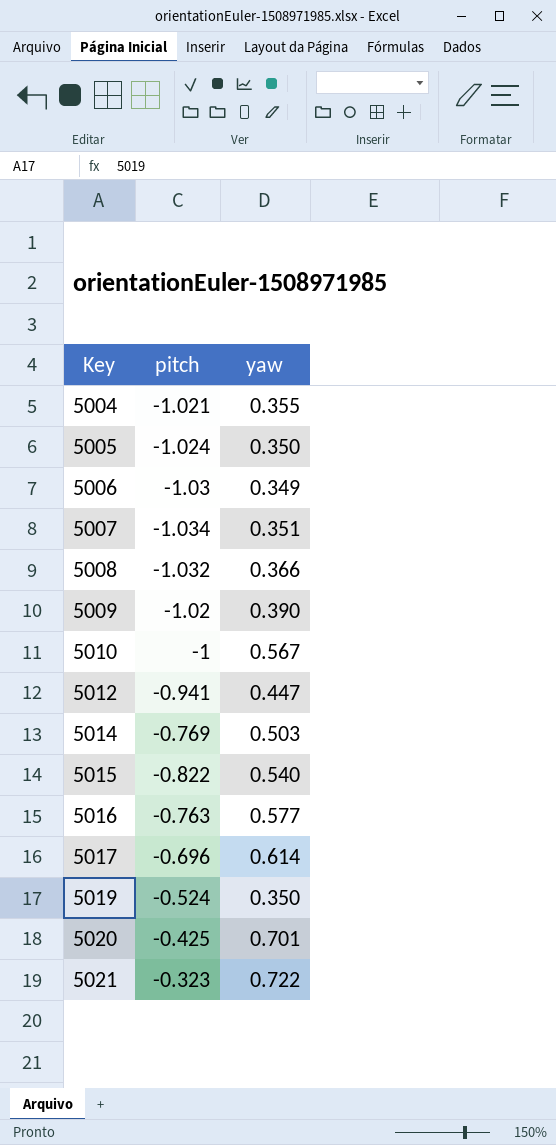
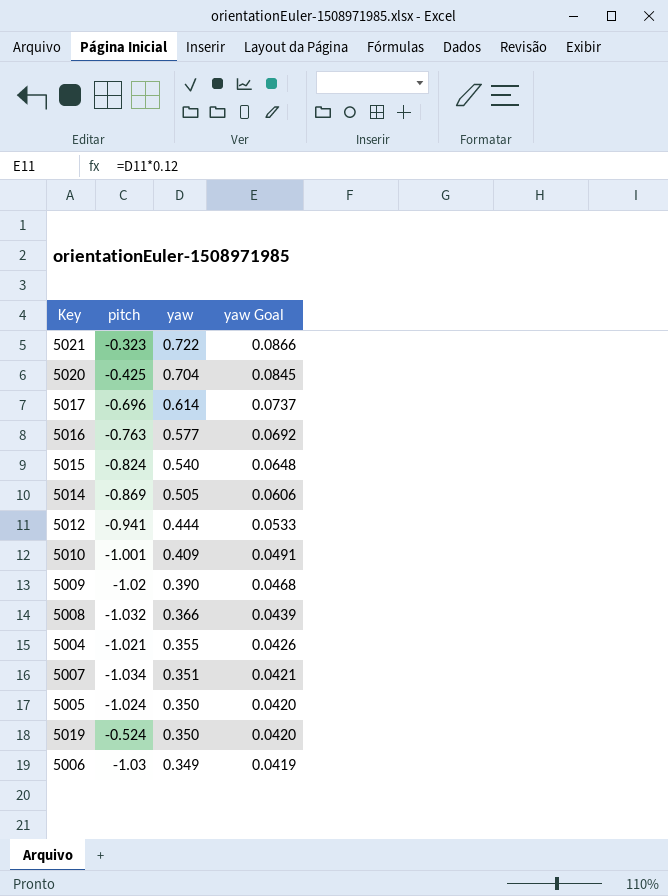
row order: Key ascending -> yaw descending
column yaw Goal | formula: none -> [yaw] * 0.12
5020 | yaw: 0.701 -> 0.704
5015 | pitch: -0.822 -> -0.824
5014 | pitch: -0.769 -> -0.869
5014 | yaw: 0.503 -> 0.505
5012 | yaw: 0.447 -> 0.444
5010 | pitch: -1 -> -1.001
5010 | yaw: 0.567 -> 0.409

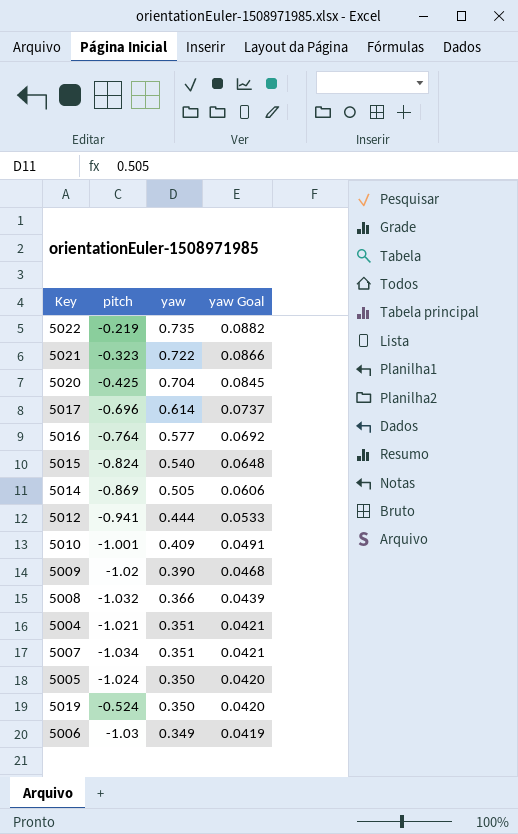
row 5022: none -> -0.219 | 0.735 | 0.0882
5016 | pitch: -0.763 -> -0.764
5004 | yaw: 0.355 -> 0.351
5004 | yaw Goal: 0.0426 -> 0.0421

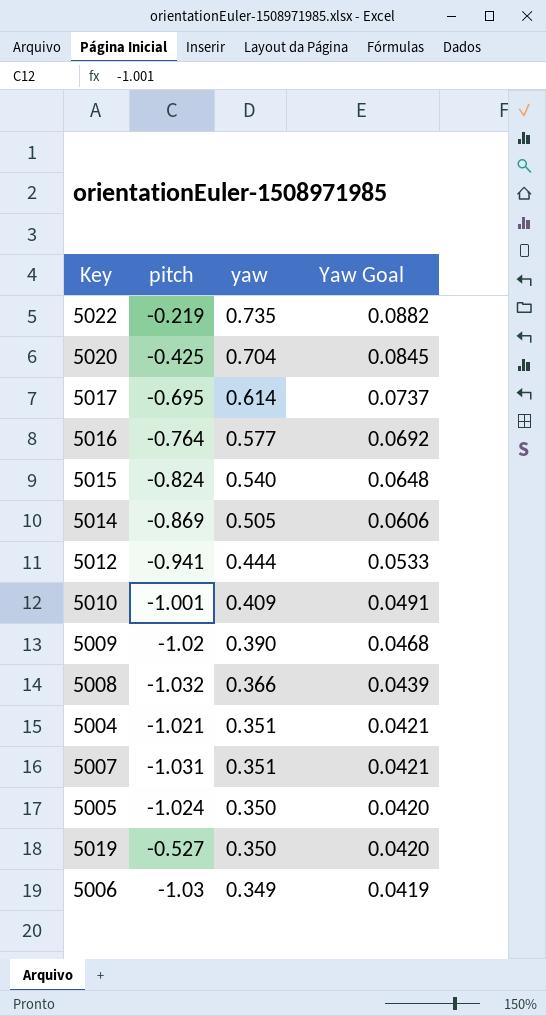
column name: yaw Goal -> Yaw Goal
row 5021: -0.323 | 0.722 | 0.0866 -> none
5017 | pitch: -0.696 -> -0.695
5007 | pitch: -1.034 -> -1.031
5019 | pitch: -0.524 -> -0.527

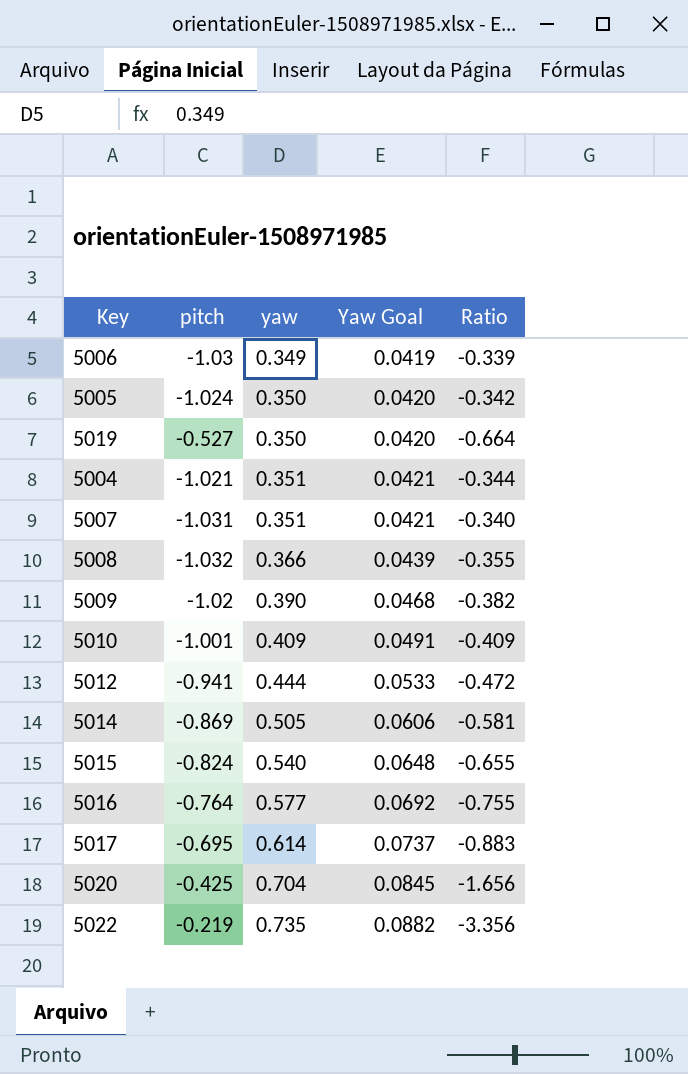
row order: yaw descending -> yaw ascending
column Ratio | formula: none -> [yaw] / [pitch]

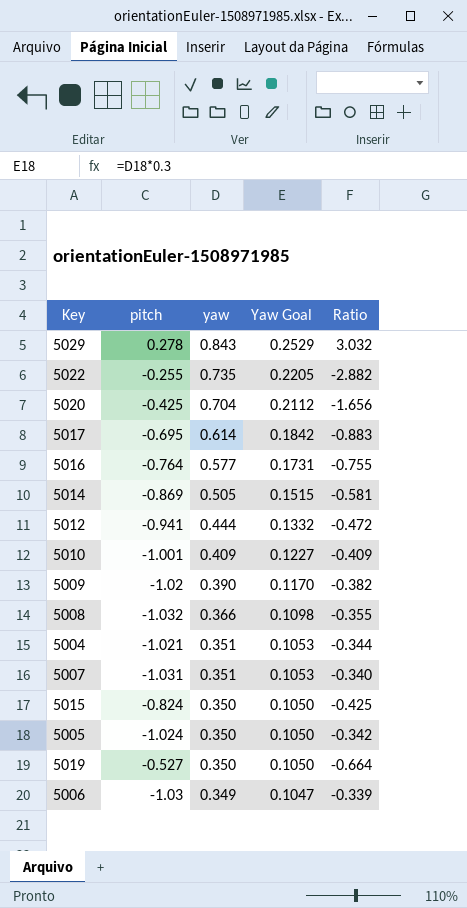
row order: yaw ascending -> yaw descending
column Yaw Goal | formula: [yaw] * 0.12 -> [yaw] * 0.3
row 5029: none -> 0.278 | 0.843 | 0.2529 | 3.032
5022 | pitch: -0.219 -> -0.255
5022 | Ratio: -3.356 -> -2.882
5015 | yaw: 0.540 -> 0.350
5015 | Ratio: -0.655 -> -0.425

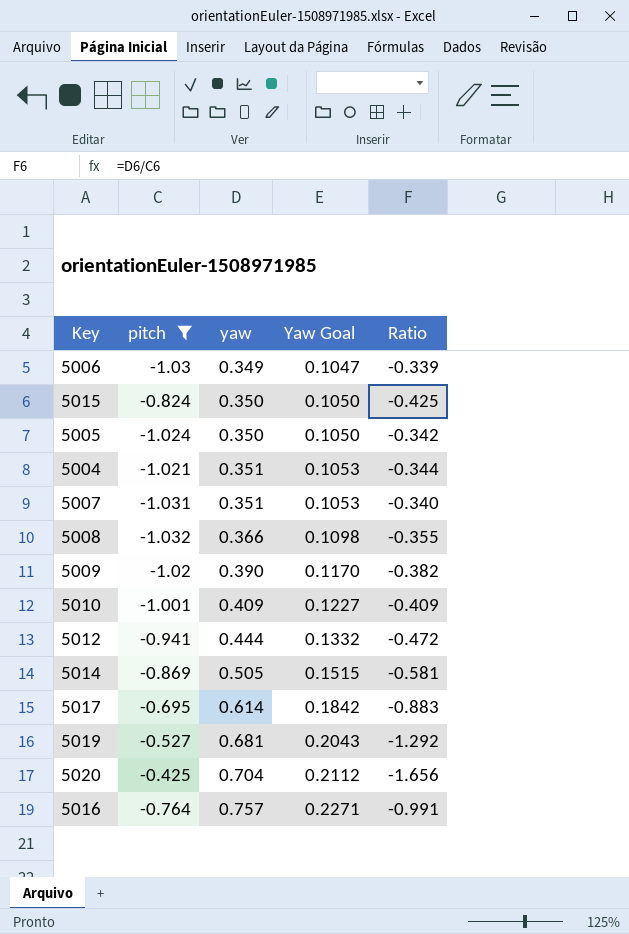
filter: none -> pitch <= -0.425
row order: yaw descending -> yaw ascending
5019 | yaw: 0.350 -> 0.681
5019 | Yaw Goal: 0.1050 -> 0.2043
5019 | Ratio: -0.664 -> -1.292
5016 | yaw: 0.577 -> 0.757
5016 | Yaw Goal: 0.1731 -> 0.2271
5016 | Ratio: -0.755 -> -0.991

